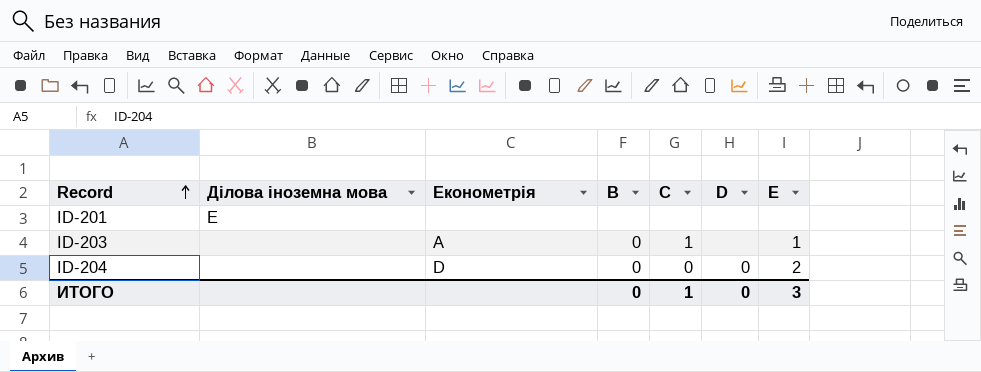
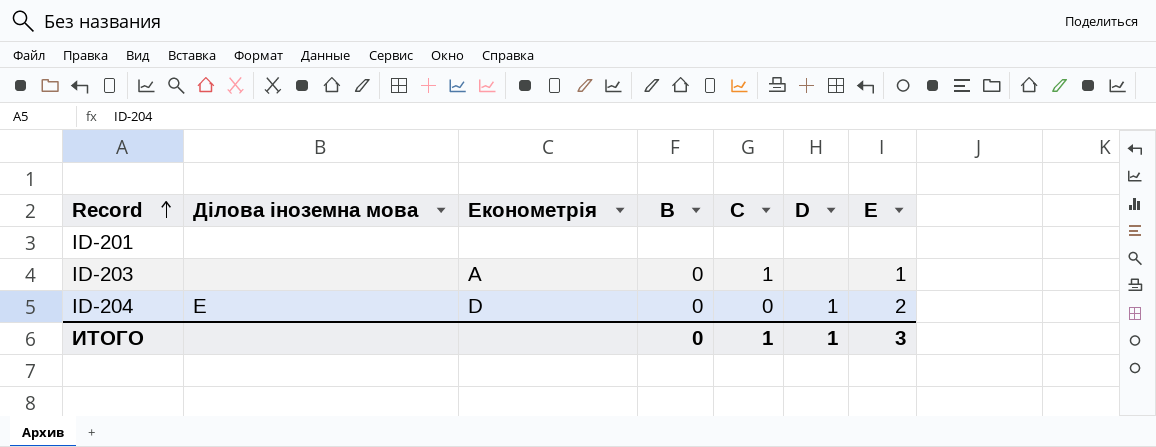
ID-201 | Ділова іноземна мова: E -> none
ID-204 | Ділова іноземна мова: none -> E
ID-204 | D: 0 -> 1
ИТОГО | D: 0 -> 1

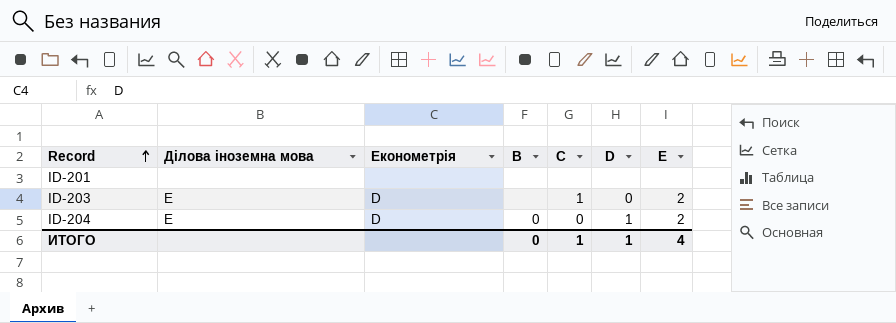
ID-203 | Ділова іноземна мова: none -> E
ID-203 | Економетрія: A -> D
ID-203 | B: 0 -> none
ID-203 | D: none -> 0
ID-203 | E: 1 -> 2
ИТОГО | E: 3 -> 4

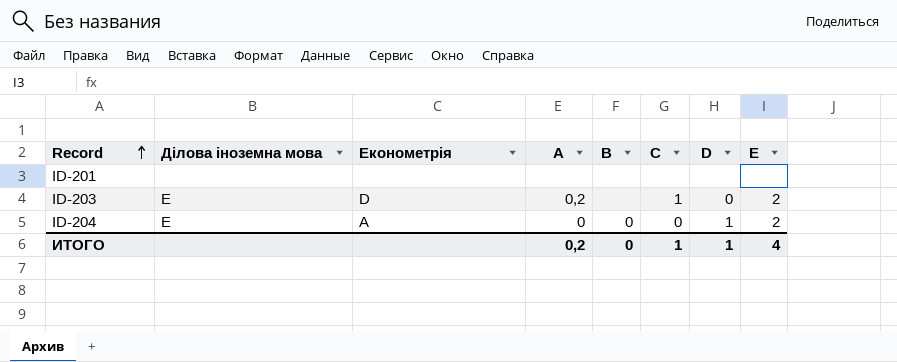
column A | position: none -> 4
ID-204 | Економетрія: D -> A

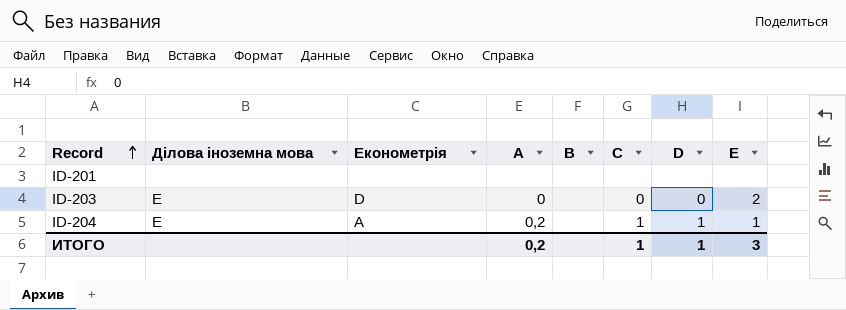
ID-203 | A: 0,2 -> 0
ID-203 | C: 1 -> 0
ID-204 | A: 0 -> 0,2
ID-204 | B: 0 -> none
ID-204 | C: 0 -> 1
ID-204 | E: 2 -> 1
ИТОГО | B: 0 -> none
ИТОГО | E: 4 -> 3

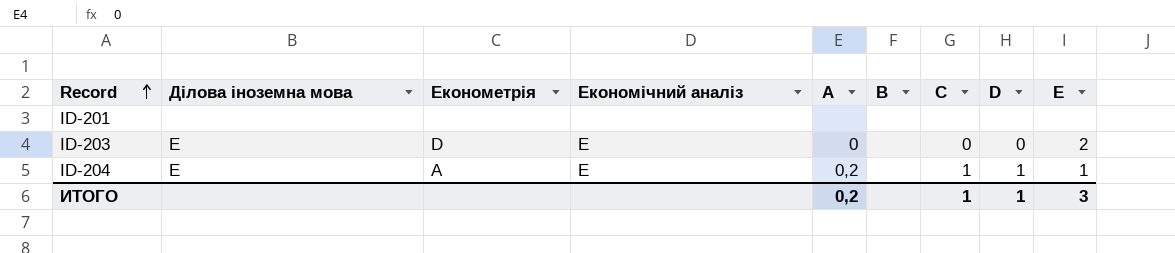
column Економічний аналіз | position: none -> 4

